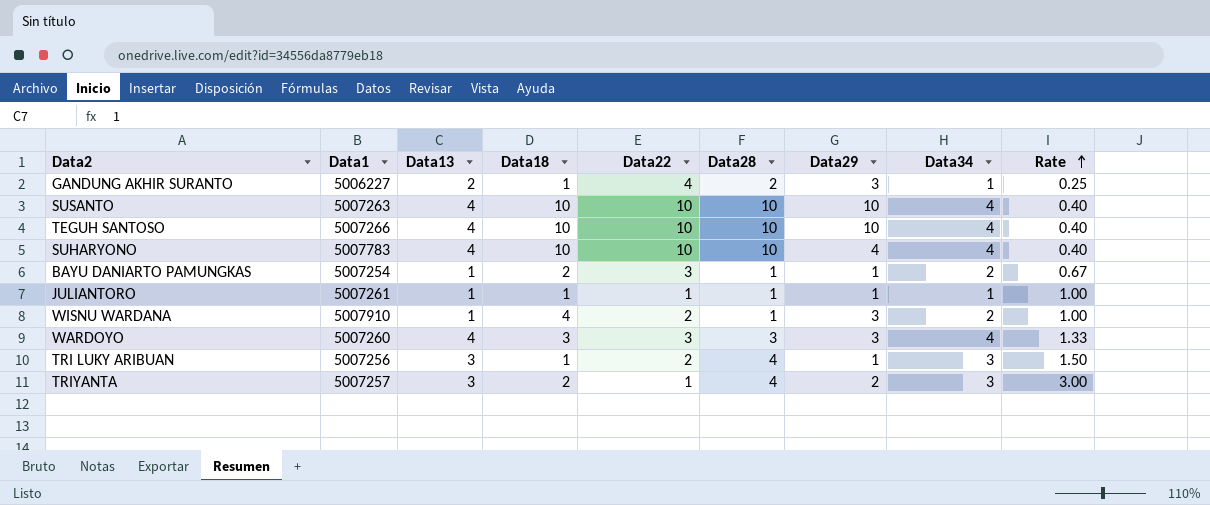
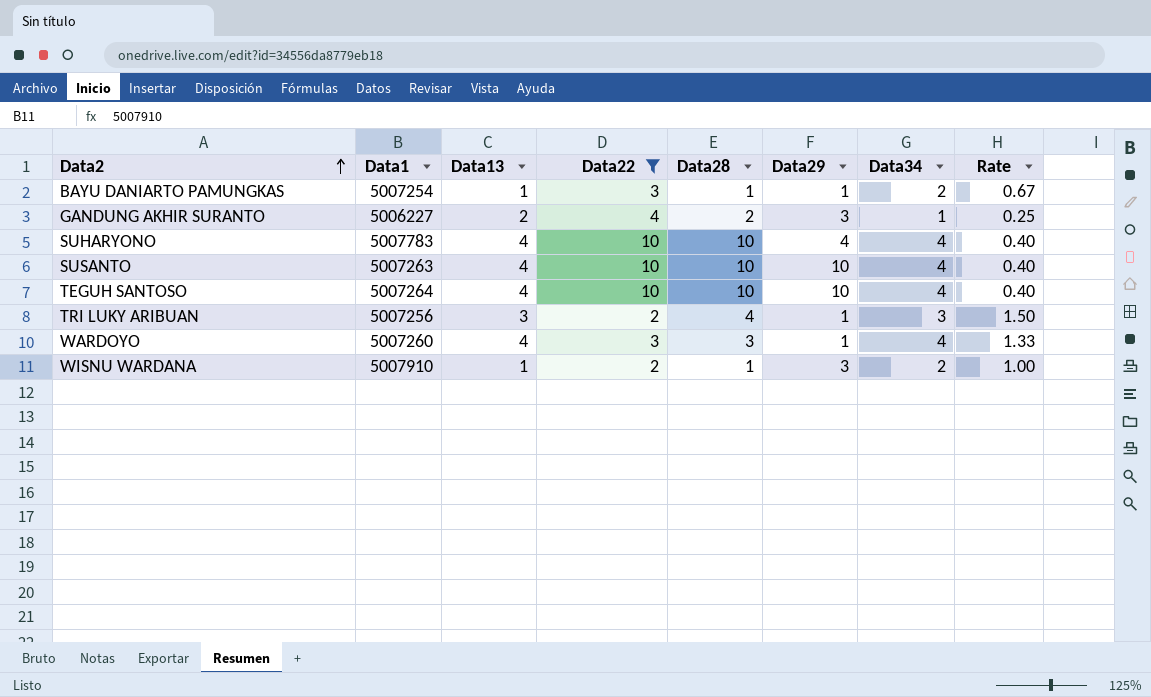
filter: none -> Data22 != 1
row order: Rate ascending -> Data2 ascending
column Data18 | position: 4 -> none
TEGUH SANTOSO | Data1: 5007266 -> 5007264
WARDOYO | Data29: 3 -> 1

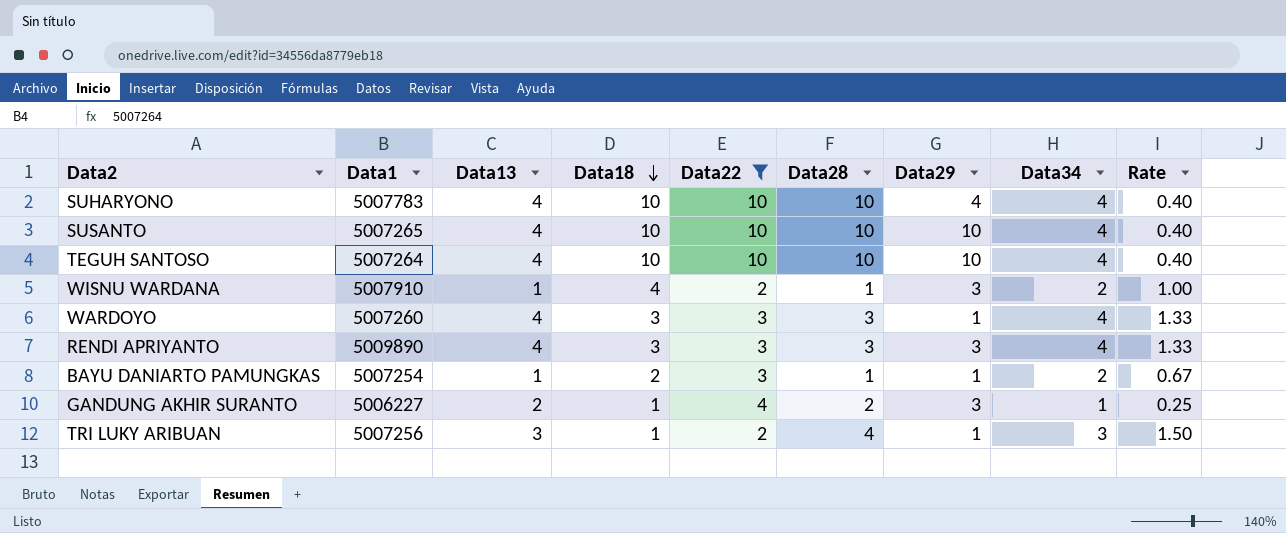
row order: Data2 ascending -> Data18 descending
column Data18 | position: none -> 4
SUSANTO | Data1: 5007263 -> 5007265
row RENDI APRIYANTO: none -> 5009890 | 4 | 3 | 3 | 3 | 3 | 4 | 1.33

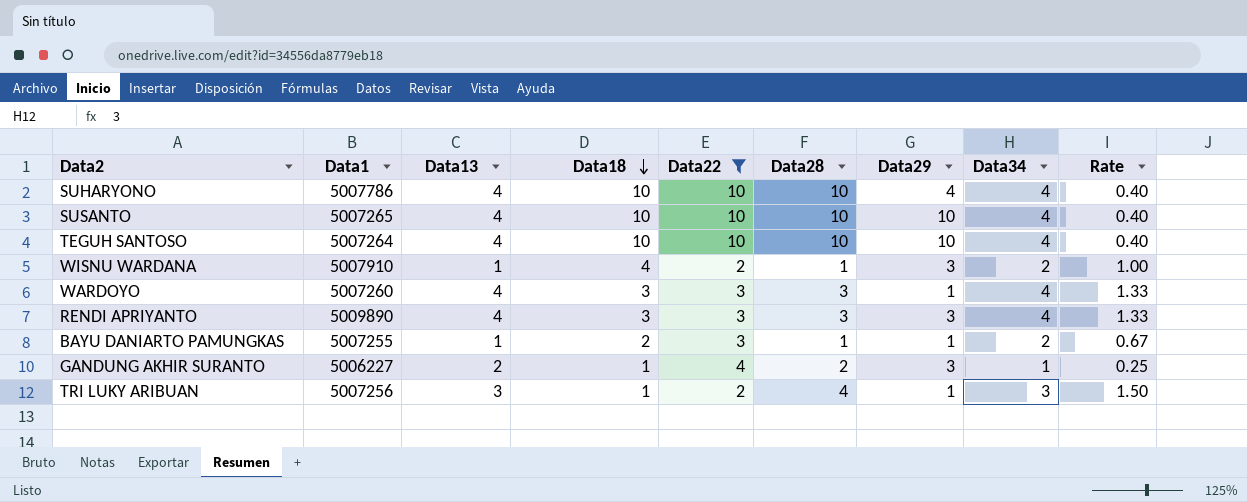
SUHARYONO | Data1: 5007783 -> 5007786
BAYU DANIARTO PAMUNGKAS | Data1: 5007254 -> 5007255

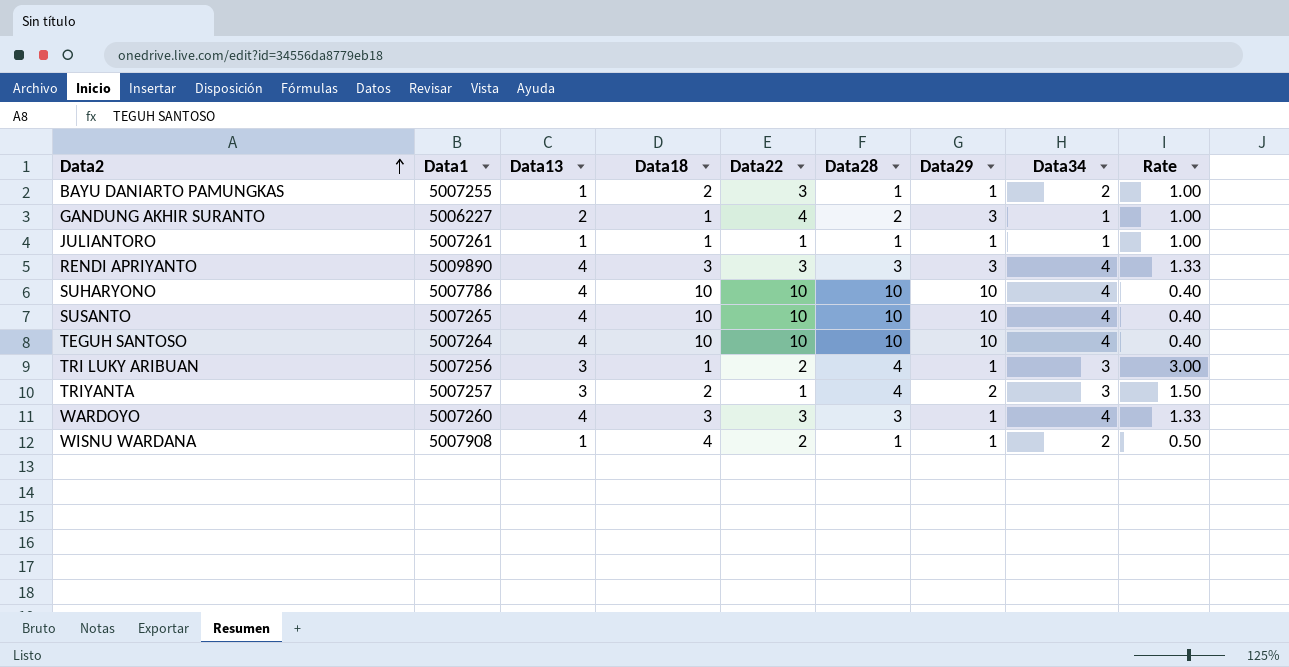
filter: Data22 != 1 -> none
row order: Data18 descending -> Data2 ascending
column Rate | formula: [Data34] / [Data22] -> [Data34] / [Data18]
SUHARYONO | Data29: 4 -> 10
WISNU WARDANA | Data1: 5007910 -> 5007908
WISNU WARDANA | Data29: 3 -> 1

